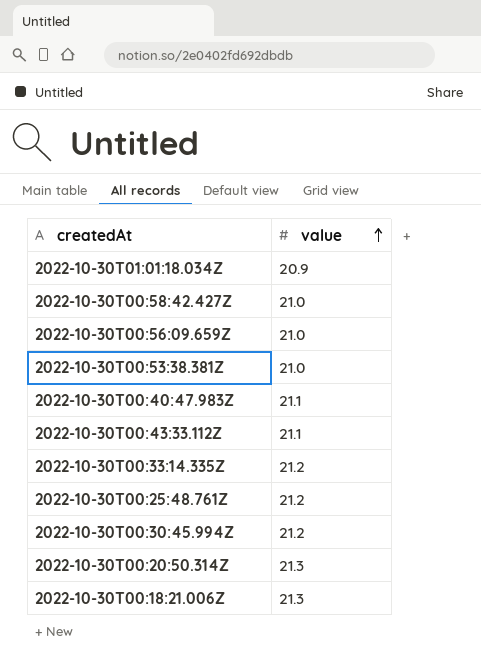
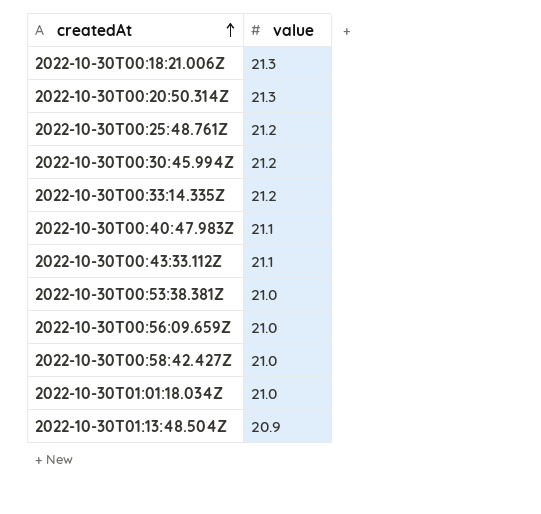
row order: value ascending -> createdAt ascending
2022-10-30T01:01:18.034Z | value: 20.9 -> 21.0
row 2022-10-30T01:13:48.504Z: none -> 20.9

